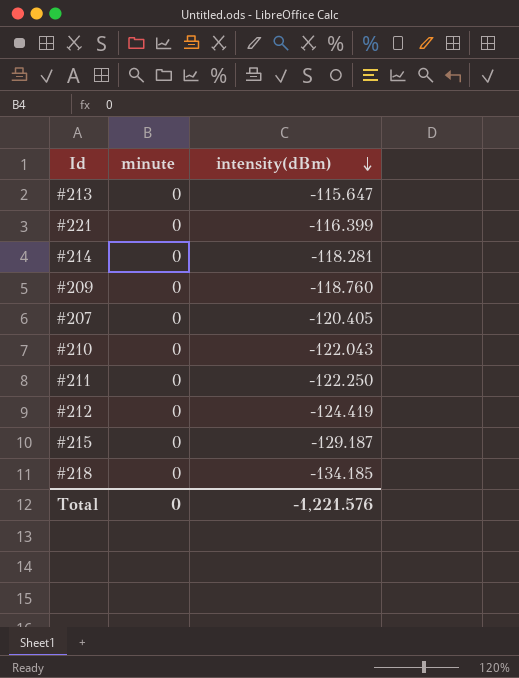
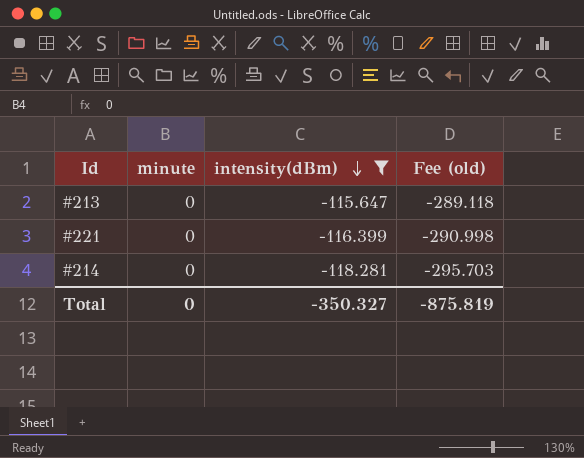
filter: none -> intensity(dBm) >= -118.281
column Fee (old) | formula: none -> [intensity(dBm)] * 2.5
Total | intensity(dBm): -1,221.576 -> -350.327

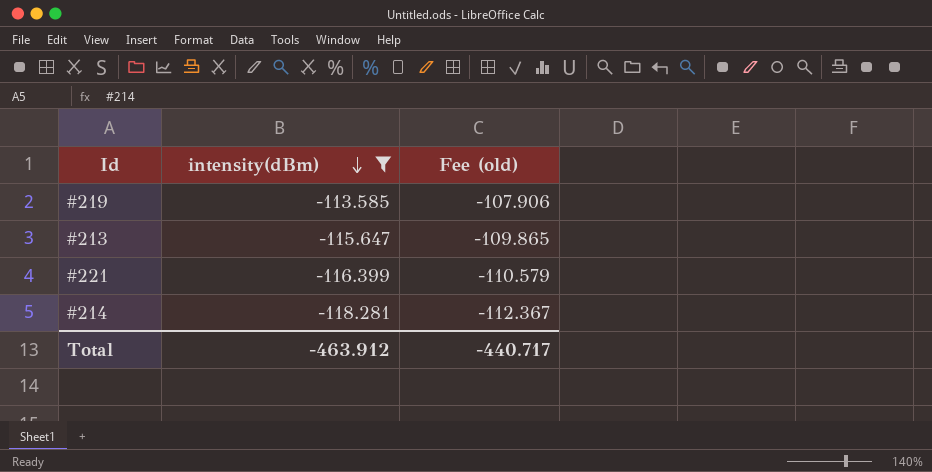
column minute | position: 2 -> none
column Fee (old) | formula: [intensity(dBm)] * 2.5 -> [intensity(dBm)] * 0.95
row #219: none -> -113.585 | -107.906
Total | intensity(dBm): -350.327 -> -463.912
Total | Fee (old): -875.819 -> -440.717

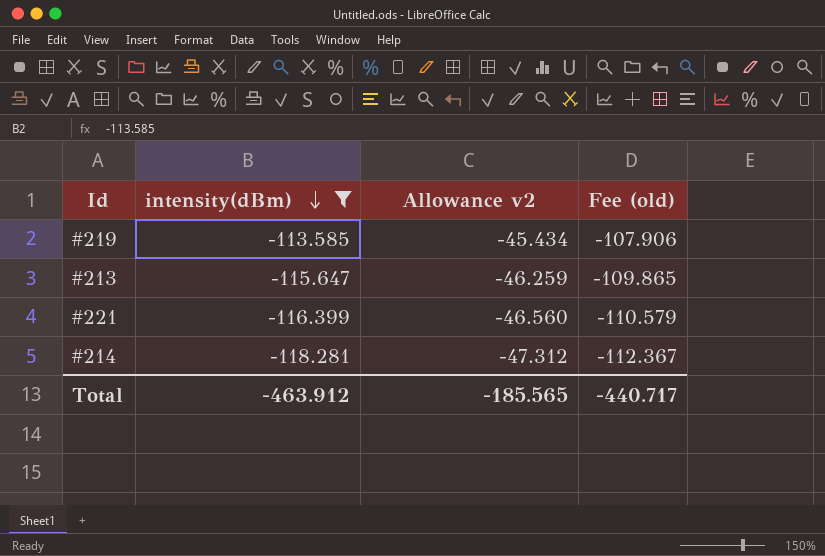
column Allowance v2 | formula: none -> [intensity(dBm)] * 0.4

